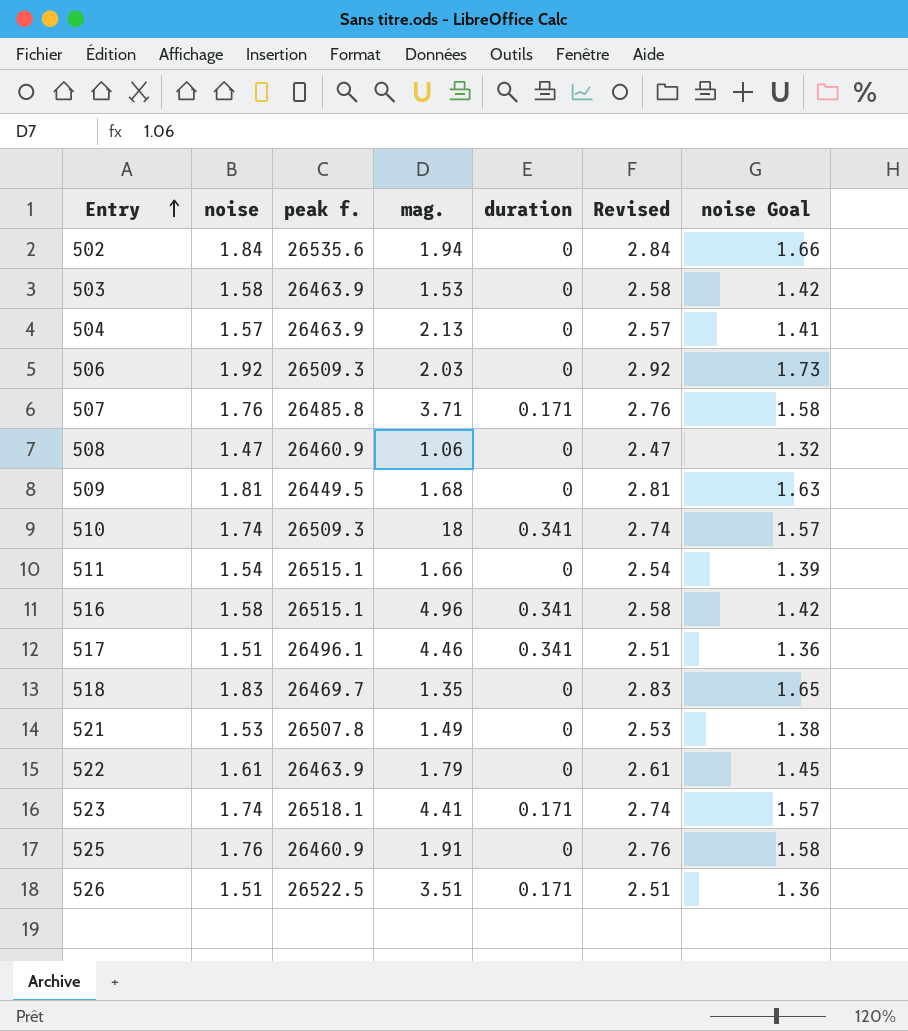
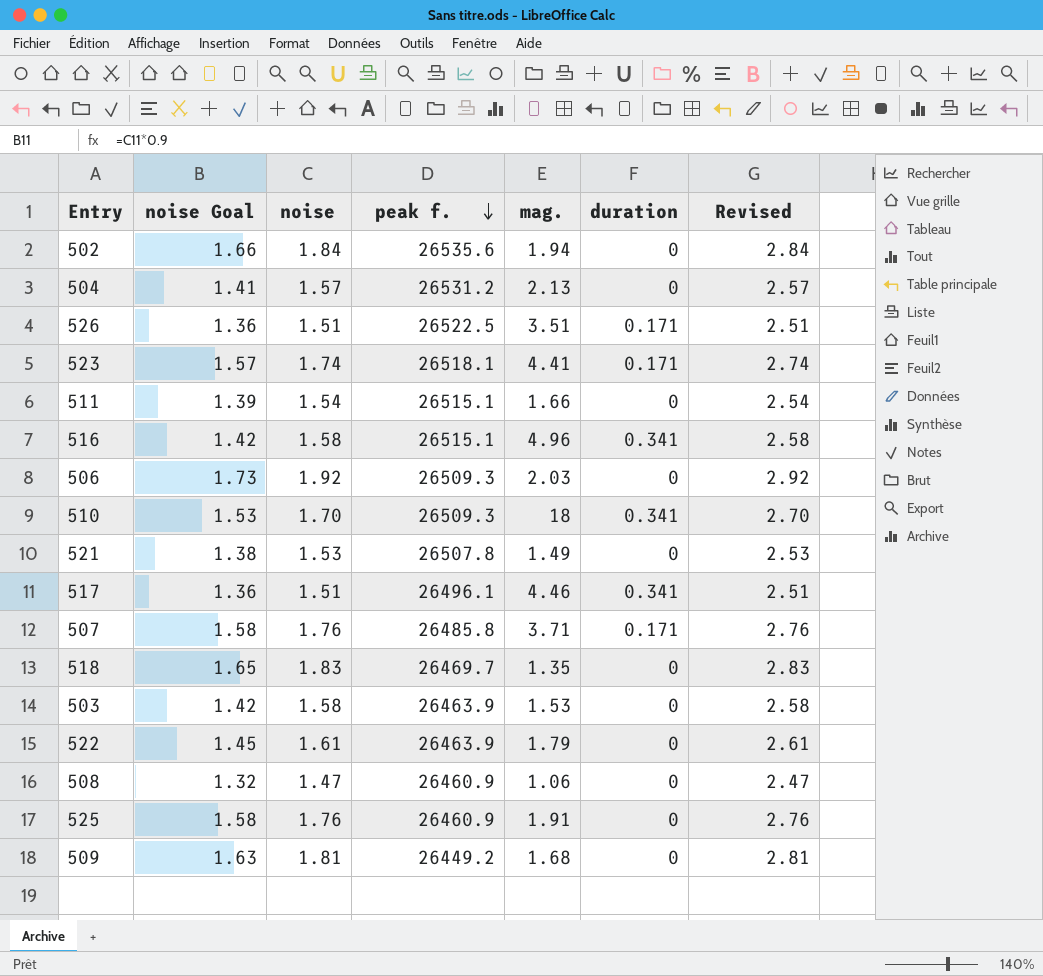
row order: Entry ascending -> peak f. descending
column noise Goal | position: 7 -> 2
504 | peak f.: 26463.9 -> 26531.2
510 | noise Goal: 1.57 -> 1.53
510 | noise: 1.74 -> 1.70
510 | Revised: 2.74 -> 2.70
509 | peak f.: 26449.5 -> 26449.2

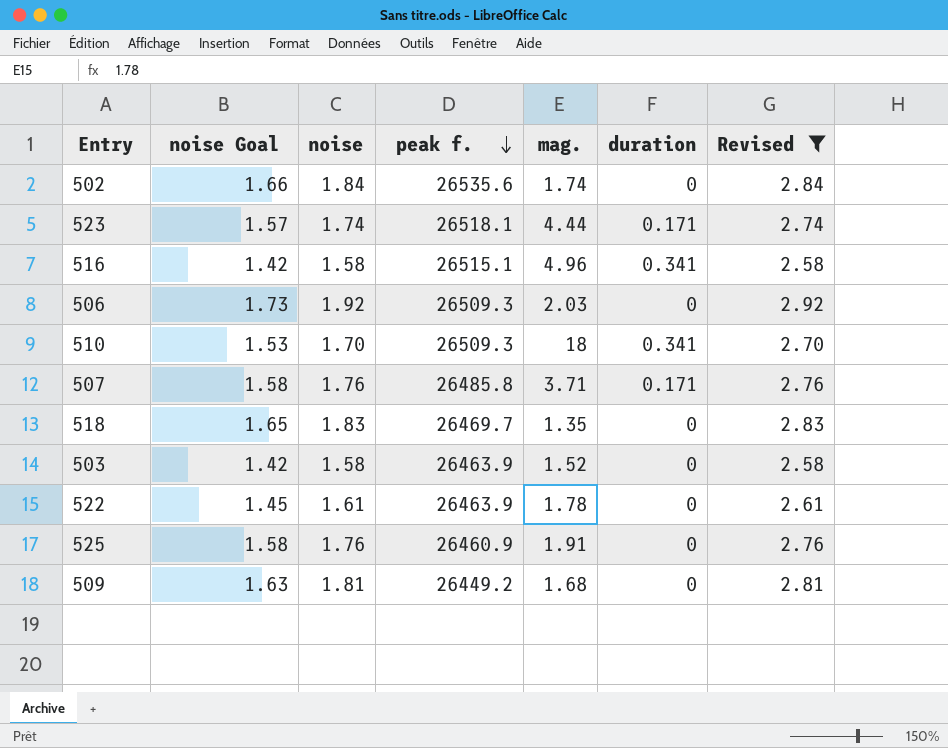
filter: none -> Revised >= 2.58
502 | mag.: 1.94 -> 1.74
523 | mag.: 4.41 -> 4.44
503 | mag.: 1.53 -> 1.52
522 | mag.: 1.79 -> 1.78

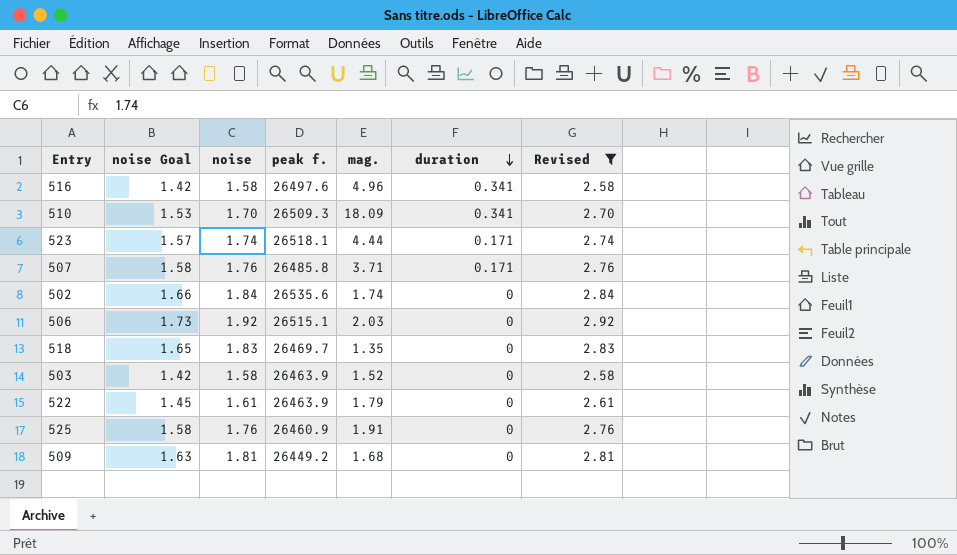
row order: peak f. descending -> duration descending
516 | peak f.: 26515.1 -> 26497.6
510 | mag.: 18 -> 18.09
506 | peak f.: 26509.3 -> 26515.1
522 | mag.: 1.78 -> 1.79

